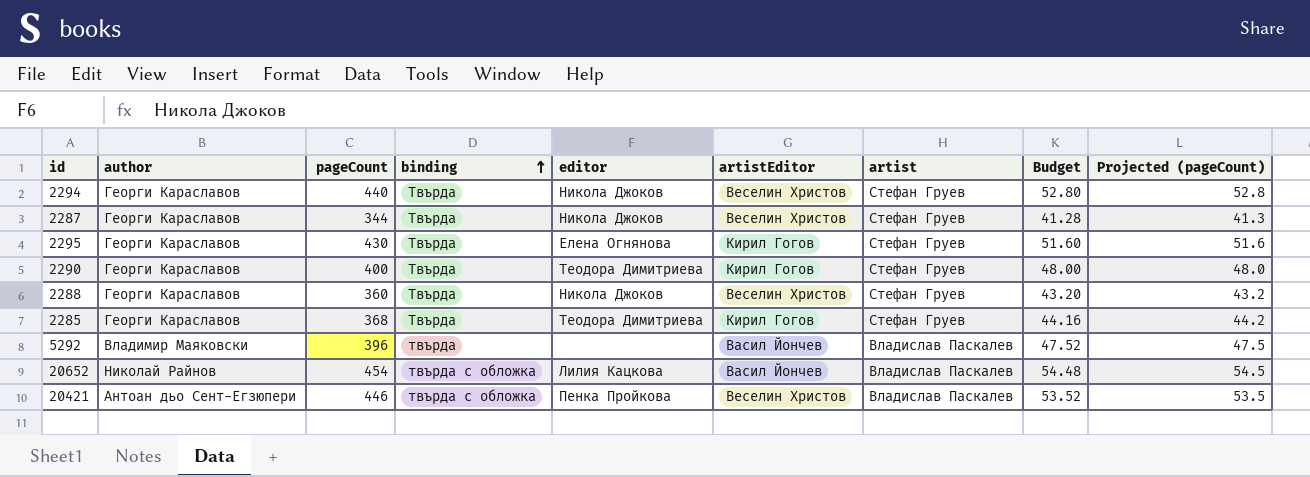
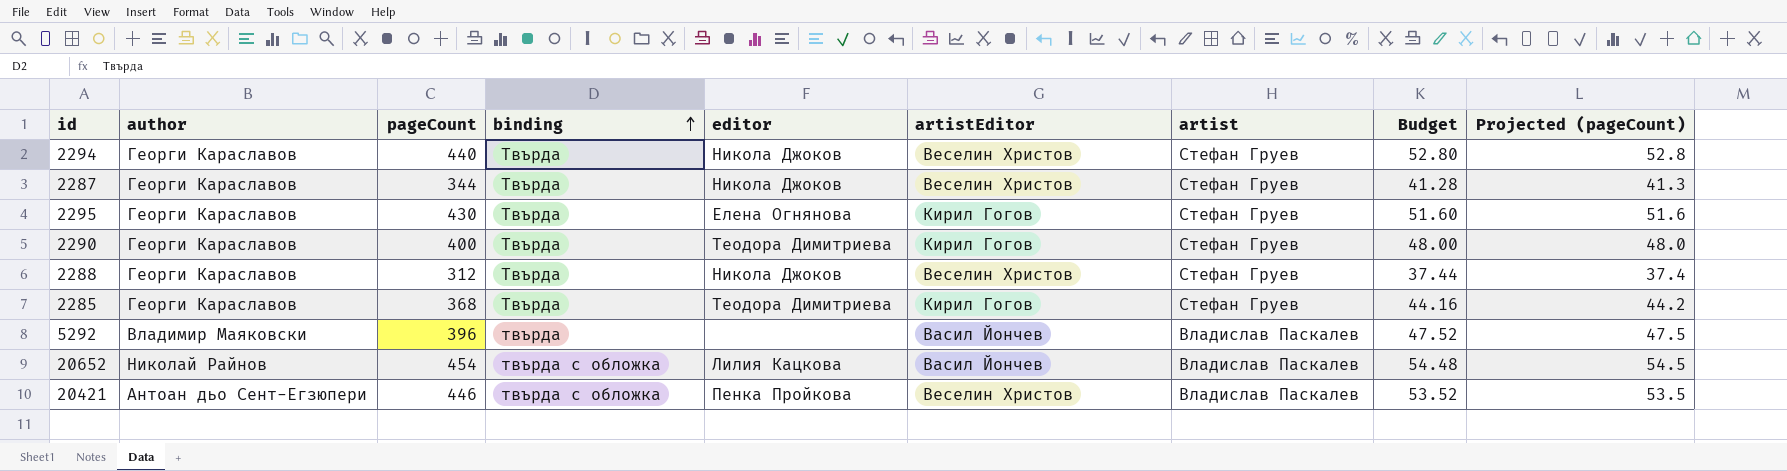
2288 | pageCount: 360 -> 312
2288 | Budget: 43.20 -> 37.44
2288 | Projected (pageCount): 43.2 -> 37.4

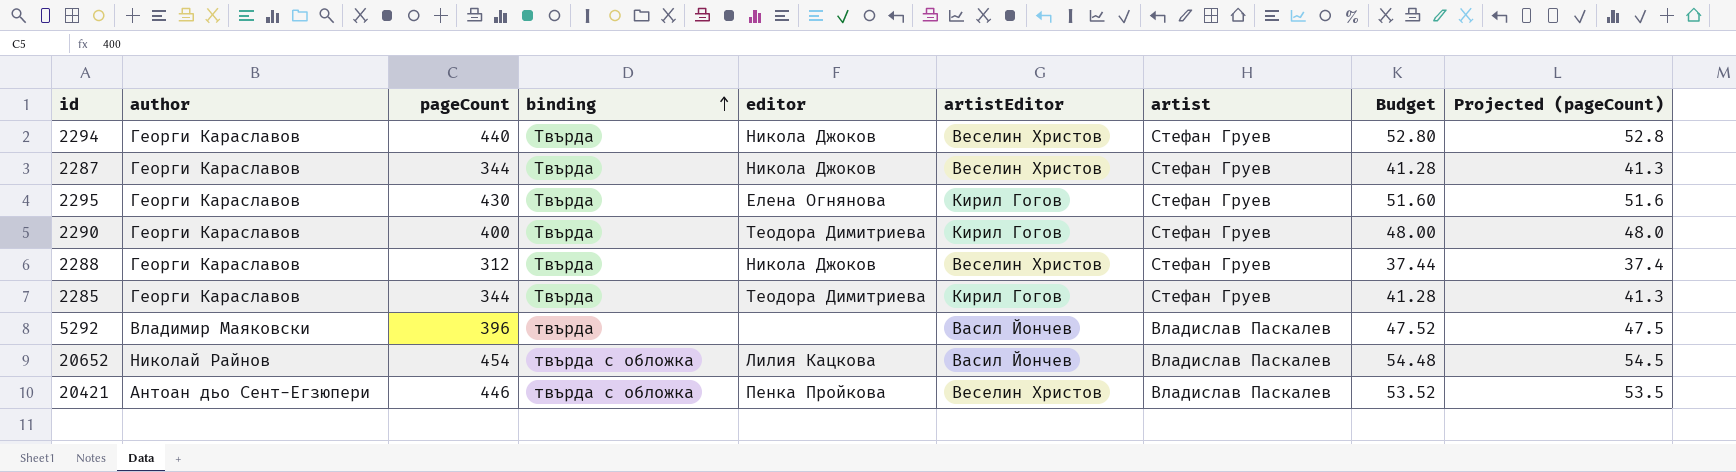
2285 | pageCount: 368 -> 344
2285 | Budget: 44.16 -> 41.28
2285 | Projected (pageCount): 44.2 -> 41.3

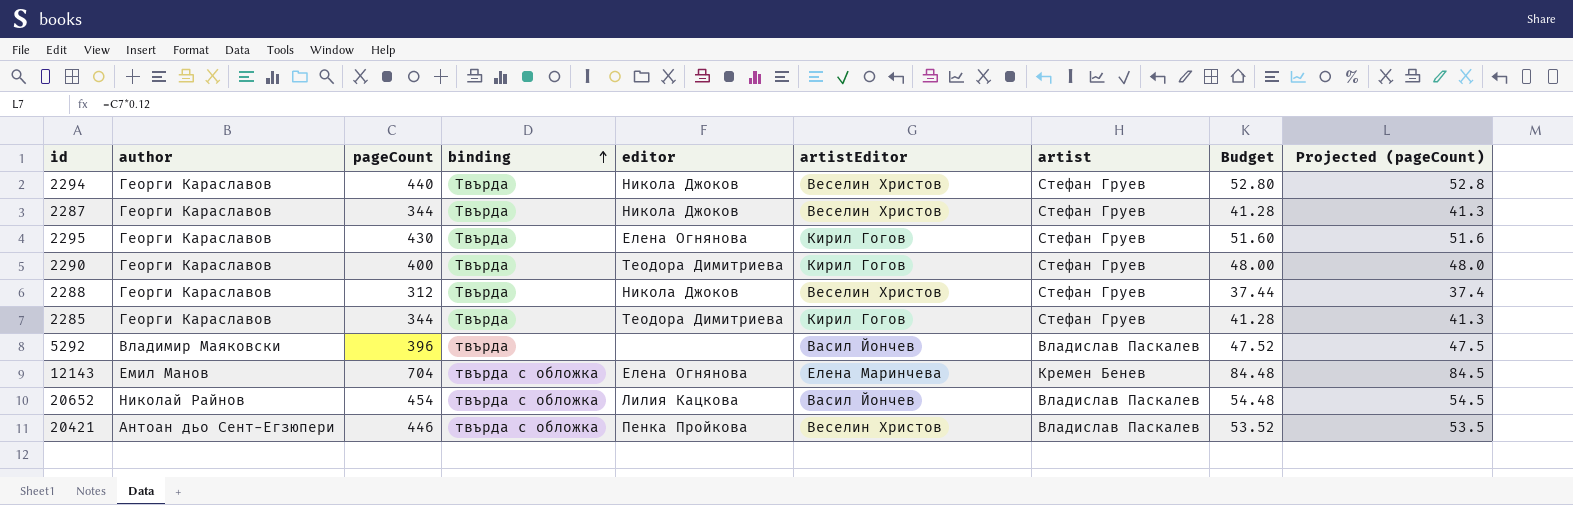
row 12143: none -> Емил Манов | 704 | твърда с обложка | Елена Огнянова | Елена Маринчева | Кремен Бенев | 84.48 | 84.5

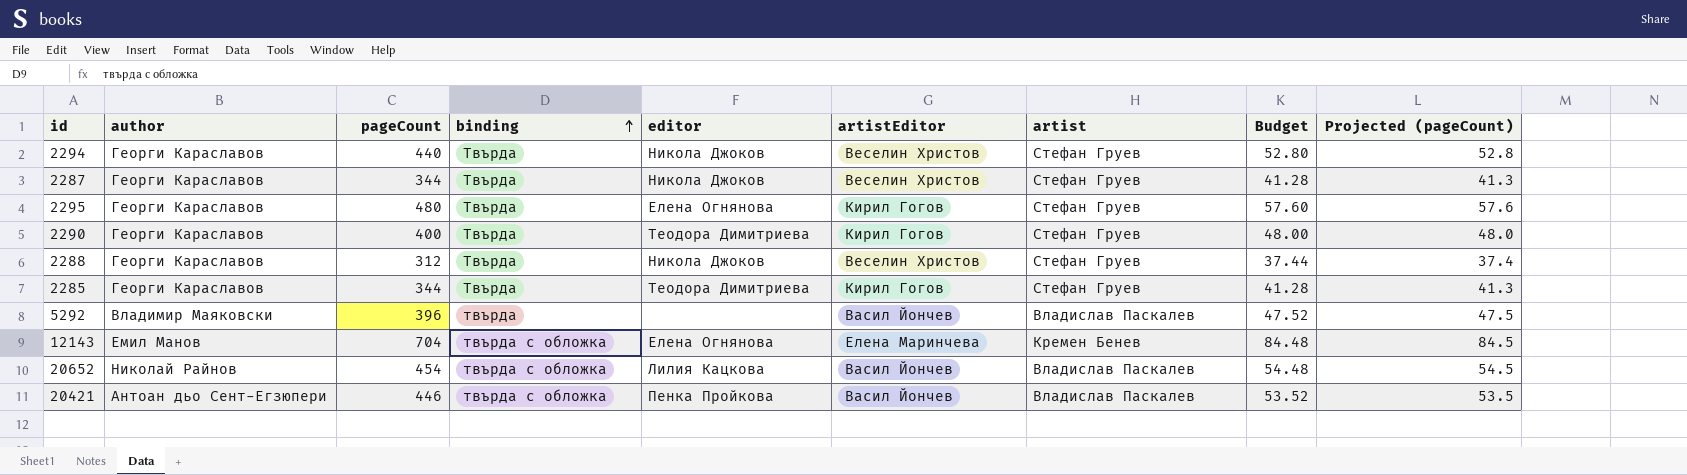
2295 | pageCount: 430 -> 480
2295 | Budget: 51.60 -> 57.60
2295 | Projected (pageCount): 51.6 -> 57.6
20421 | artistEditor: Веселин Христов -> Васил Йончев

